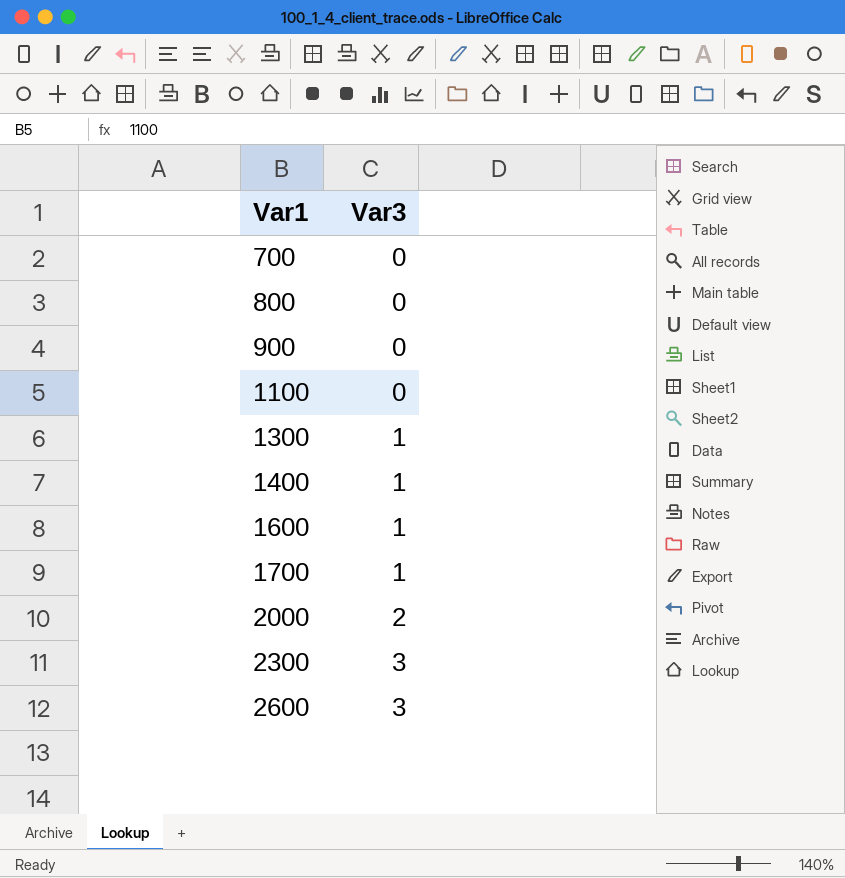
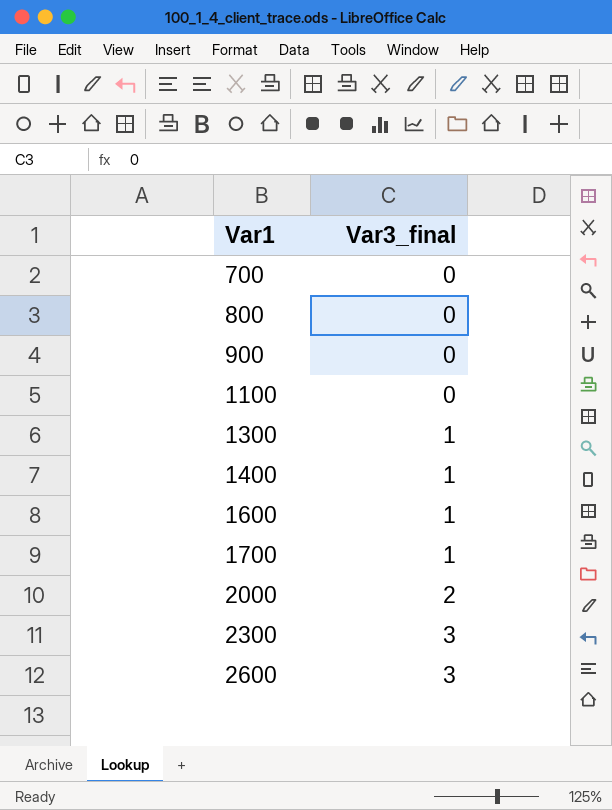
column name: Var3 -> Var3_final

